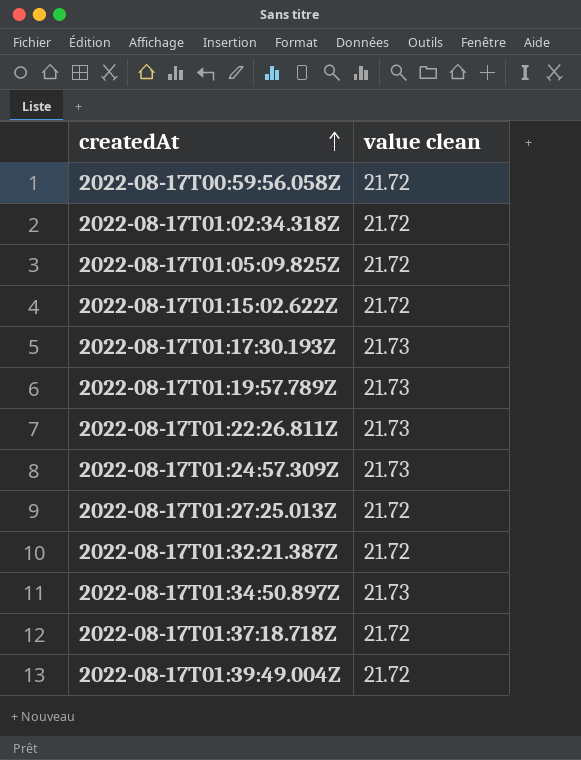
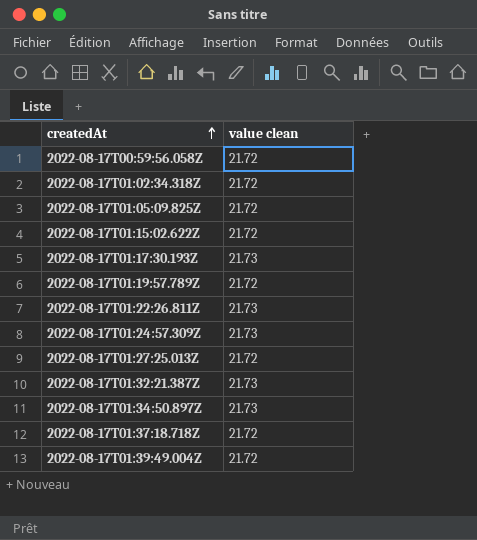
2022-08-17T01:19:57.789Z | value clean: 21.73 -> 21.72
2022-08-17T01:32:21.387Z | value clean: 21.72 -> 21.73

